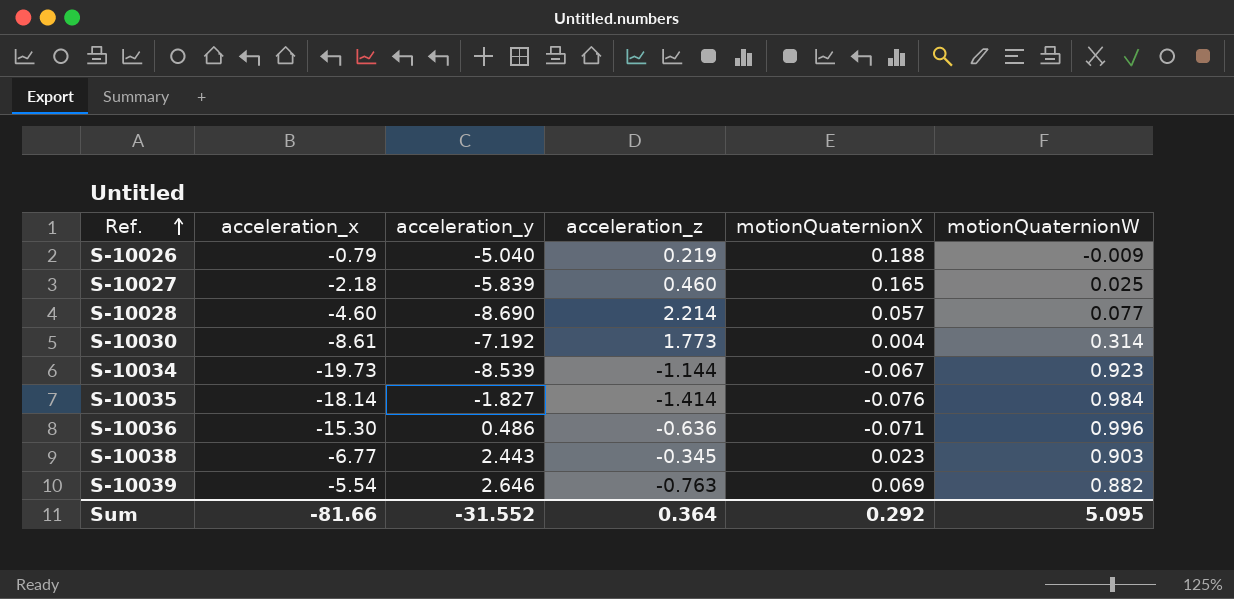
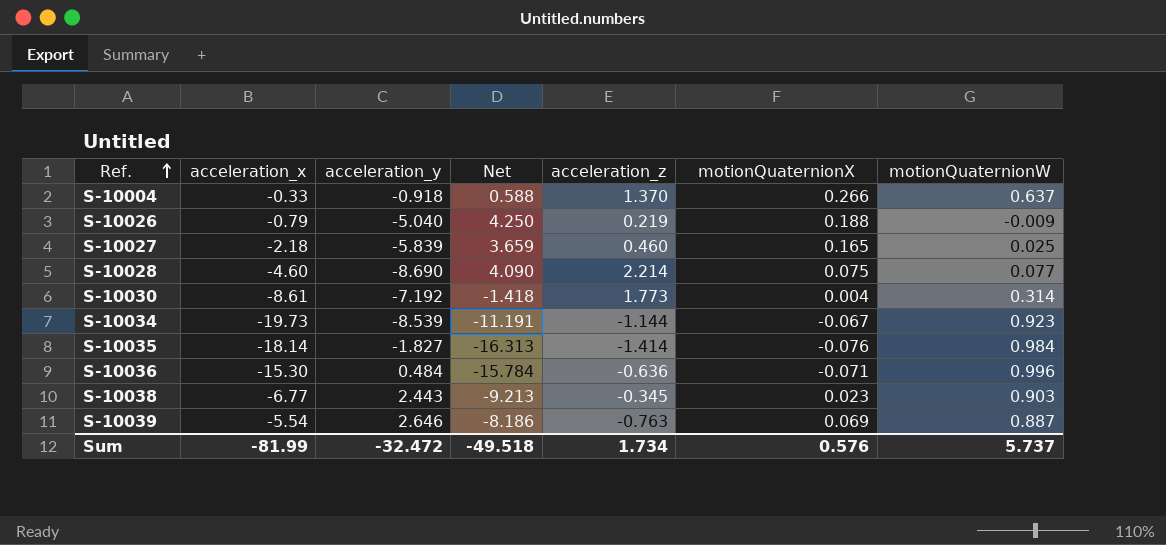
column Net | formula: none -> [acceleration_x] - [acceleration_y]
row S-10004: none -> -0.33 | -0.918 | 0.588 | 1.370 | 0.266 | 0.637
S-10028 | motionQuaternionX: 0.057 -> 0.075
S-10036 | acceleration_y: 0.486 -> 0.484
S-10039 | motionQuaternionW: 0.882 -> 0.887
Sum | acceleration_x: -81.66 -> -81.99
Sum | acceleration_y: -31.552 -> -32.472
Sum | acceleration_z: 0.364 -> 1.734
Sum | motionQuaternionX: 0.292 -> 0.576
Sum | motionQuaternionW: 5.095 -> 5.737

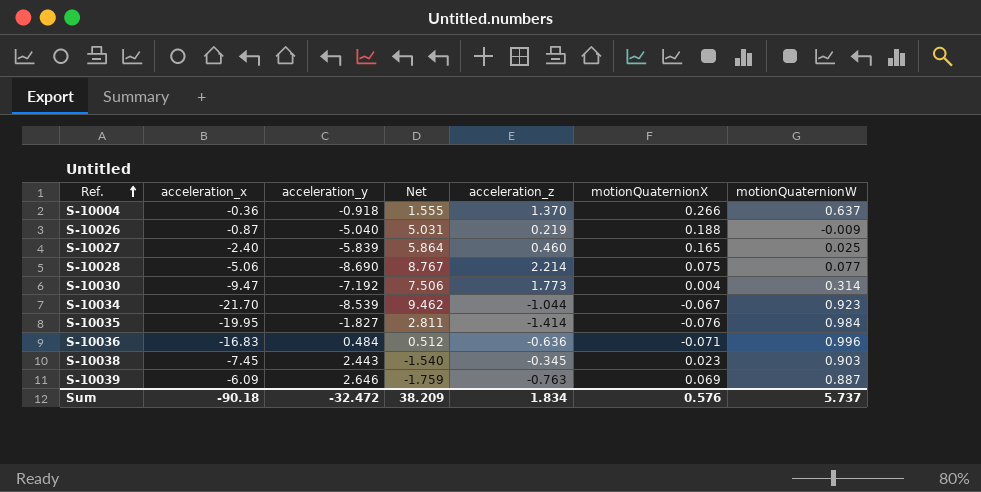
column Net | formula: [acceleration_x] - [acceleration_y] -> [motionQuaternionW] - [acceleration_y]
S-10004 | acceleration_x: -0.33 -> -0.36
S-10026 | acceleration_x: -0.79 -> -0.87
S-10027 | acceleration_x: -2.18 -> -2.40
S-10028 | acceleration_x: -4.60 -> -5.06
S-10030 | acceleration_x: -8.61 -> -9.47
S-10034 | acceleration_x: -19.73 -> -21.70
S-10034 | acceleration_z: -1.144 -> -1.044
S-10035 | acceleration_x: -18.14 -> -19.95
S-10036 | acceleration_x: -15.30 -> -16.83
S-10038 | acceleration_x: -6.77 -> -7.45
S-10039 | acceleration_x: -5.54 -> -6.09
Sum | acceleration_x: -81.99 -> -90.18
Sum | Net: -49.518 -> 38.209
Sum | acceleration_z: 1.734 -> 1.834

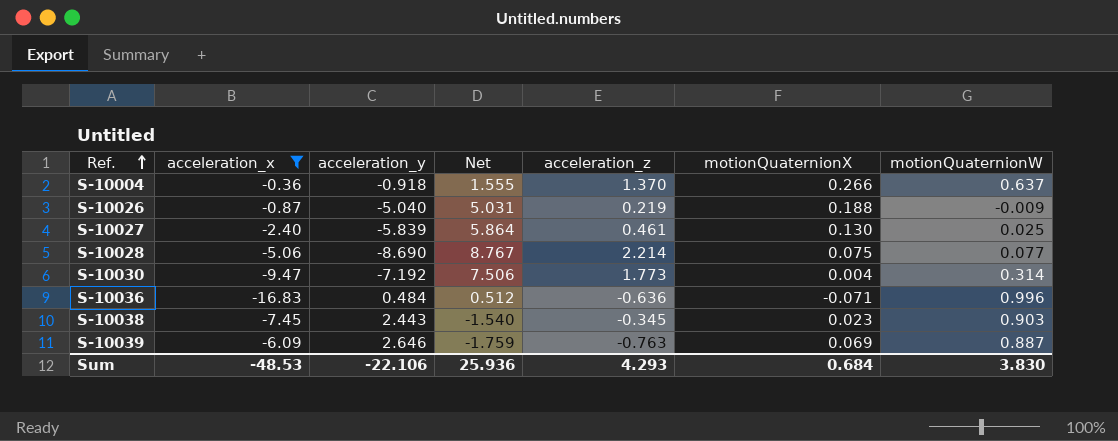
filter: none -> acceleration_x >= -16.83
S-10027 | acceleration_z: 0.460 -> 0.461
S-10027 | motionQuaternionX: 0.165 -> 0.130
Sum | acceleration_x: -90.18 -> -48.53
Sum | acceleration_y: -32.472 -> -22.106
Sum | Net: 38.209 -> 25.936
Sum | acceleration_z: 1.834 -> 4.293
Sum | motionQuaternionX: 0.576 -> 0.684
Sum | motionQuaternionW: 5.737 -> 3.830

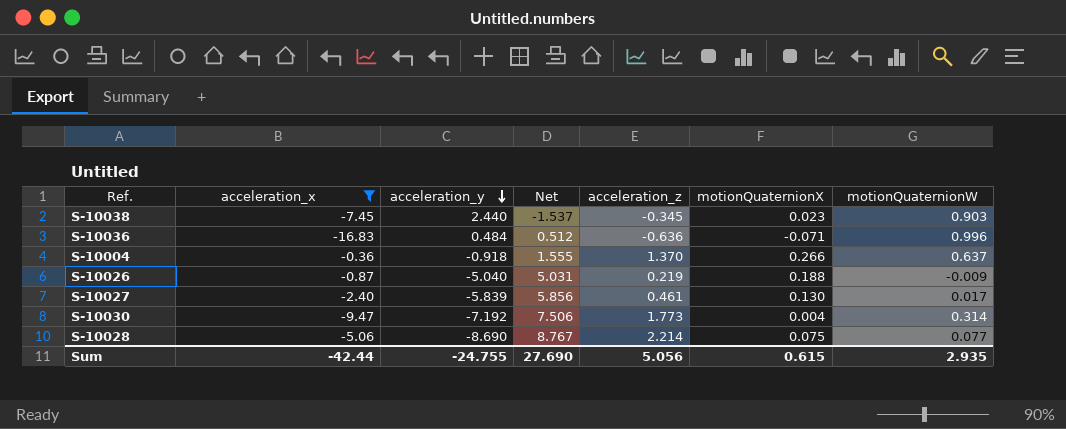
row order: Ref. ascending -> acceleration_y descending
row S-10039: -6.09 | 2.646 | -1.759 | -0.763 | 0.069 | 0.887 -> none
S-10038 | acceleration_y: 2.443 -> 2.440
S-10038 | Net: -1.540 -> -1.537
S-10027 | Net: 5.864 -> 5.856
S-10027 | motionQuaternionW: 0.025 -> 0.017
Sum | acceleration_x: -48.53 -> -42.44
Sum | acceleration_y: -22.106 -> -24.755
Sum | Net: 25.936 -> 27.690
Sum | acceleration_z: 4.293 -> 5.056
Sum | motionQuaternionX: 0.684 -> 0.615
Sum | motionQuaternionW: 3.830 -> 2.935

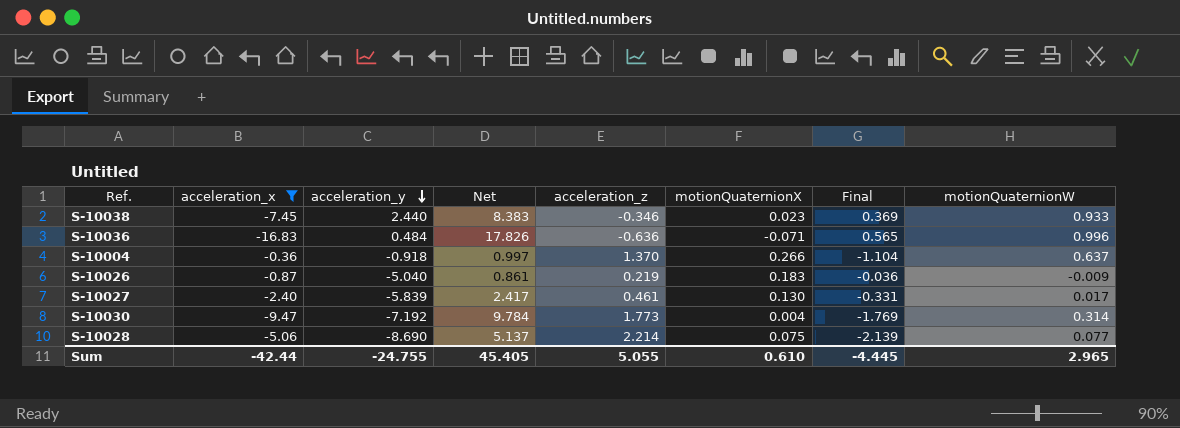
column Net | formula: [motionQuaternionW] - [acceleration_y] -> [motionQuaternionW] - [acceleration_x]
column Final | formula: none -> [motionQuaternionX] - [acceleration_z]
S-10038 | acceleration_z: -0.345 -> -0.346
S-10038 | motionQuaternionW: 0.903 -> 0.933
S-10026 | motionQuaternionX: 0.188 -> 0.183
Sum | Net: 27.690 -> 45.405
Sum | acceleration_z: 5.056 -> 5.055
Sum | motionQuaternionX: 0.615 -> 0.610
Sum | motionQuaternionW: 2.935 -> 2.965

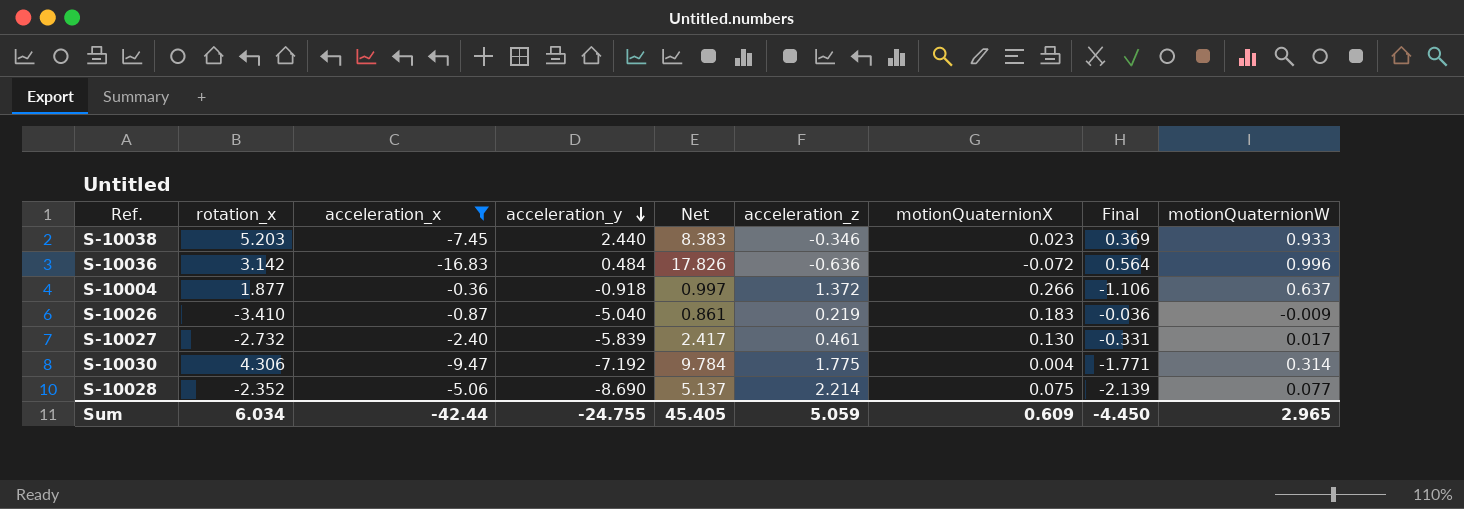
column rotation_x | position: none -> 2
S-10036 | motionQuaternionX: -0.071 -> -0.072
S-10036 | Final: 0.565 -> 0.564
S-10004 | acceleration_z: 1.370 -> 1.372
S-10004 | Final: -1.104 -> -1.106
S-10030 | acceleration_z: 1.773 -> 1.775
S-10030 | Final: -1.769 -> -1.771
Sum | acceleration_z: 5.055 -> 5.059
Sum | motionQuaternionX: 0.610 -> 0.609
Sum | Final: -4.445 -> -4.450

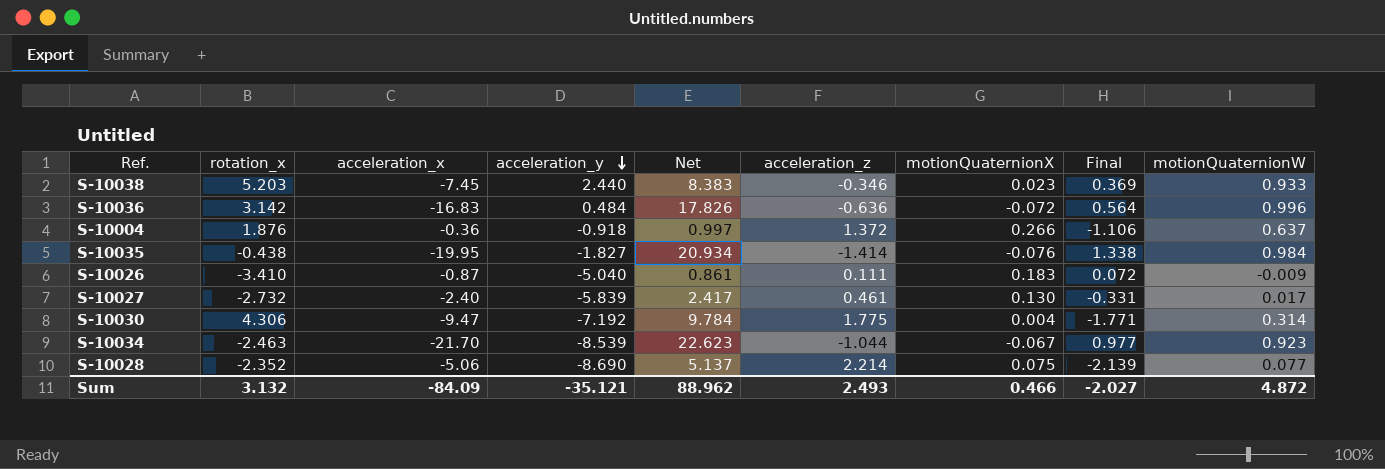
filter: acceleration_x >= -16.83 -> none
S-10004 | rotation_x: 1.877 -> 1.876
S-10026 | acceleration_z: 0.219 -> 0.111
S-10026 | Final: -0.036 -> 0.072
Sum | rotation_x: 6.034 -> 3.132
Sum | acceleration_x: -42.44 -> -84.09
Sum | acceleration_y: -24.755 -> -35.121
Sum | Net: 45.405 -> 88.962
Sum | acceleration_z: 5.059 -> 2.493
Sum | motionQuaternionX: 0.609 -> 0.466
Sum | Final: -4.450 -> -2.027
Sum | motionQuaternionW: 2.965 -> 4.872

